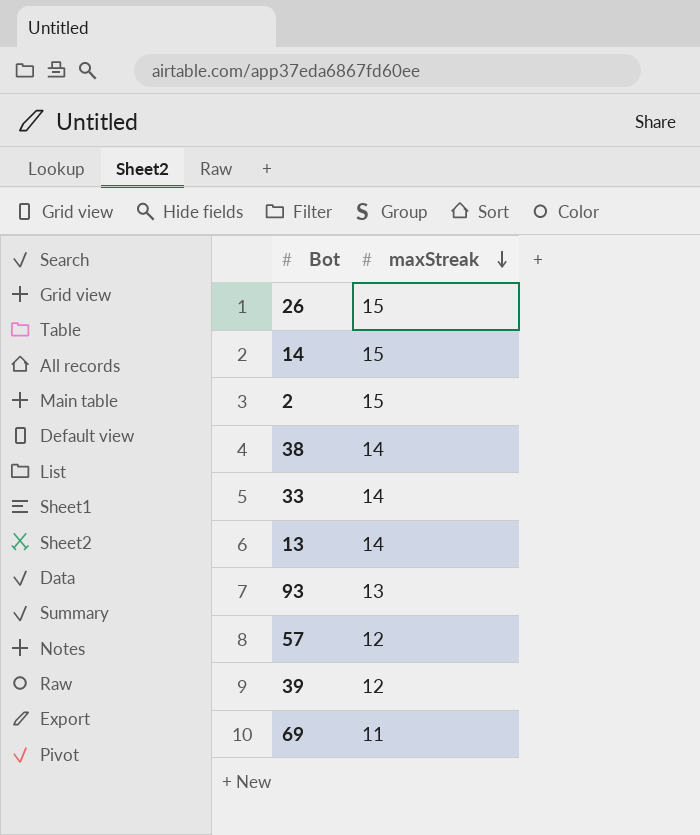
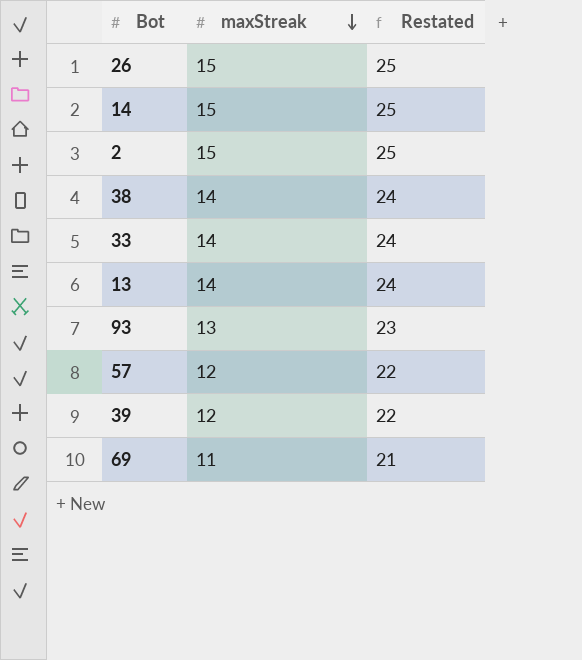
column Restated | formula: none -> [maxStreak] + 10

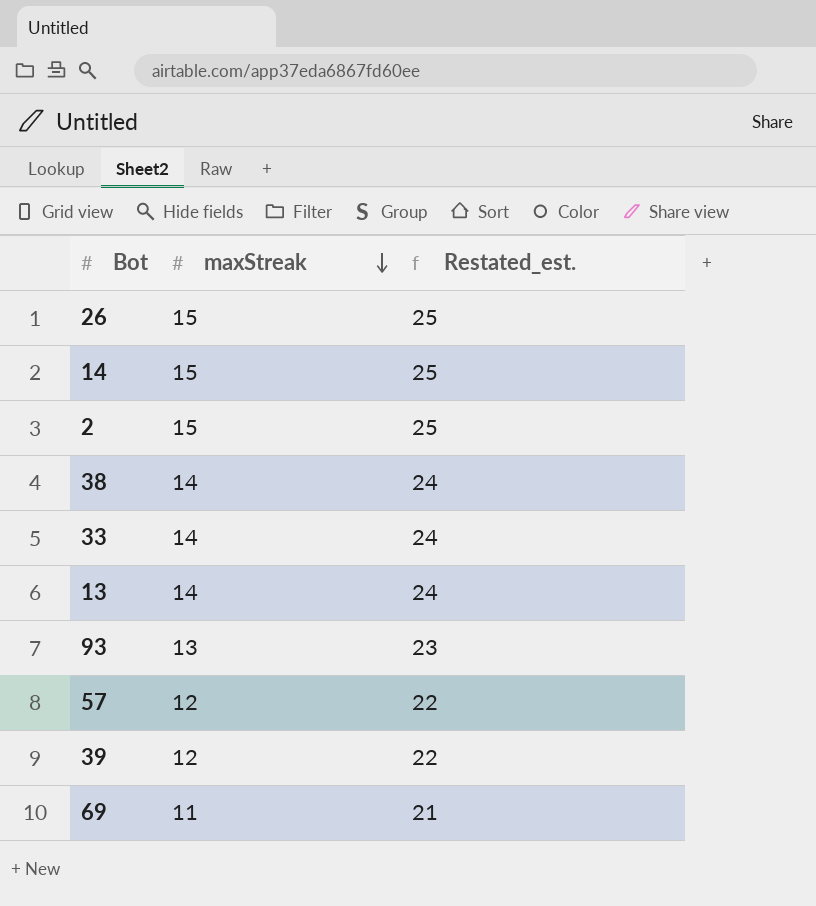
column name: Restated -> Restated_est.

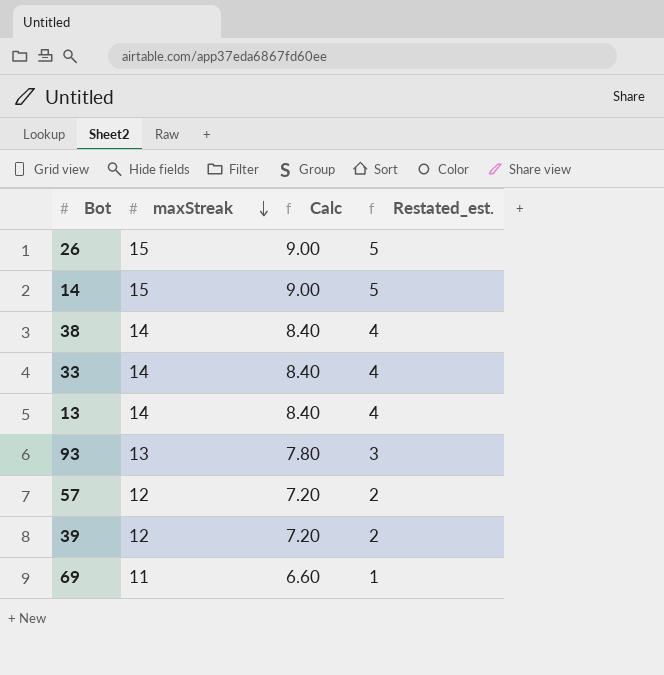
column Calc | formula: none -> [maxStreak] * 0.6
column Restated_est. | formula: [maxStreak] + 10 -> [maxStreak] - 10
row 2: 15 | 25 -> none

